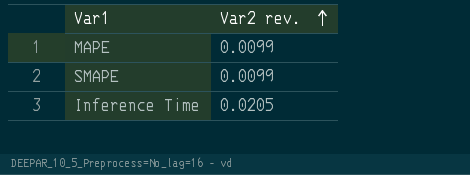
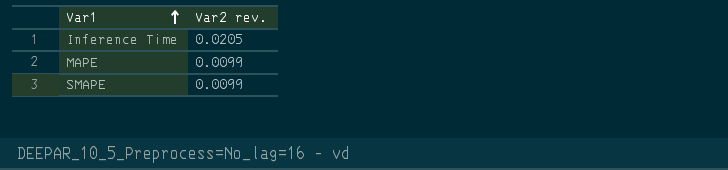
row order: Var2 rev. ascending -> Var1 ascending

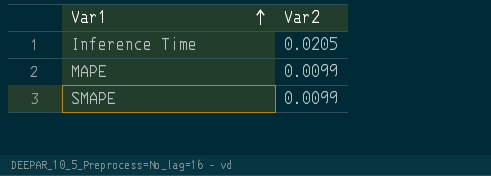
column name: Var2 rev. -> Var2

